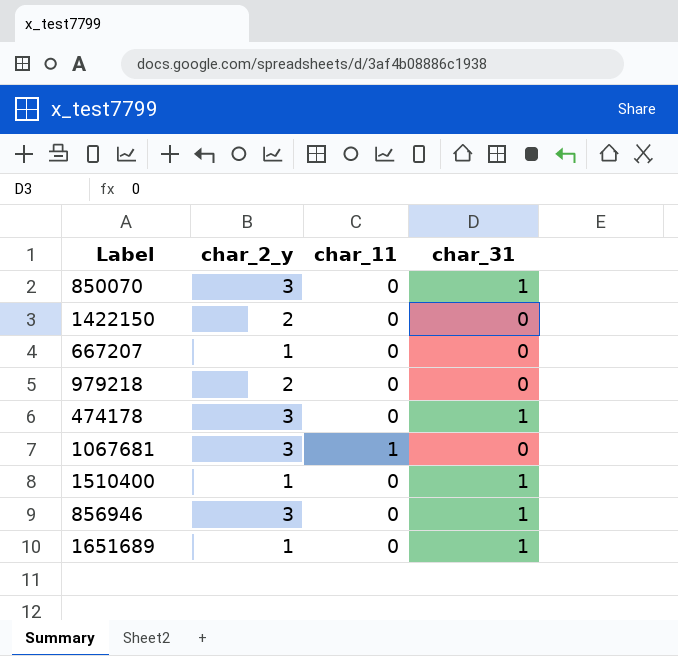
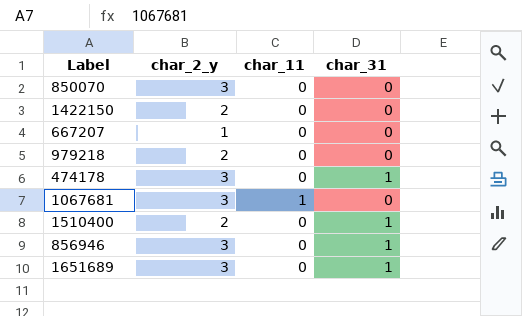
850070 | char_31: 1 -> 0
1510400 | char_2_y: 1 -> 2
1651689 | char_2_y: 1 -> 3

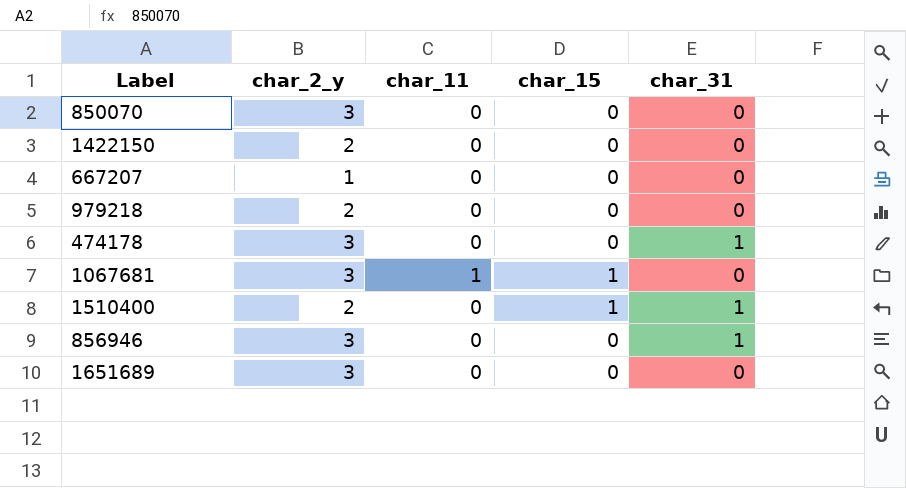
column char_15 | position: none -> 4
1651689 | char_31: 1 -> 0

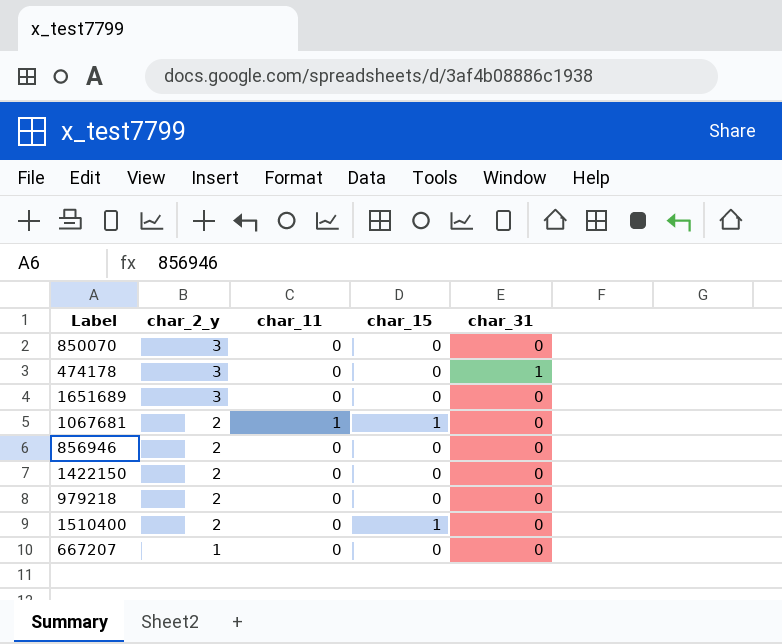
row order: none -> char_2_y descending
1067681 | char_2_y: 3 -> 2
856946 | char_2_y: 3 -> 2
856946 | char_31: 1 -> 0
1510400 | char_31: 1 -> 0

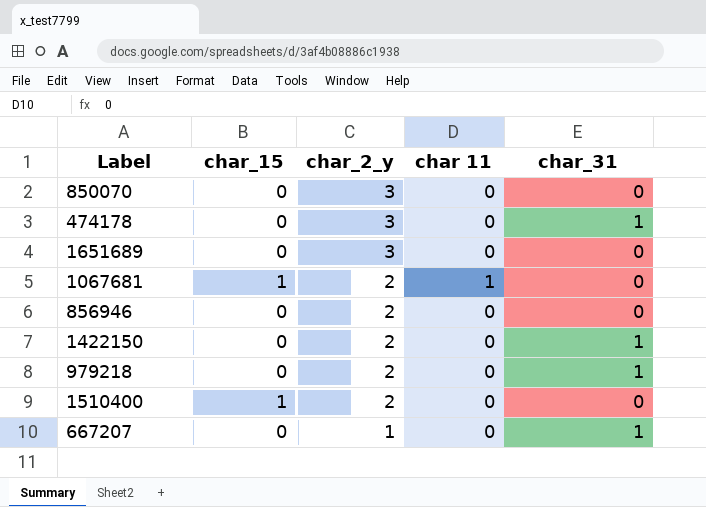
column char_15 | position: 4 -> 2
column name: char_11 -> char 11
1422150 | char_31: 0 -> 1
979218 | char_31: 0 -> 1
667207 | char_31: 0 -> 1

